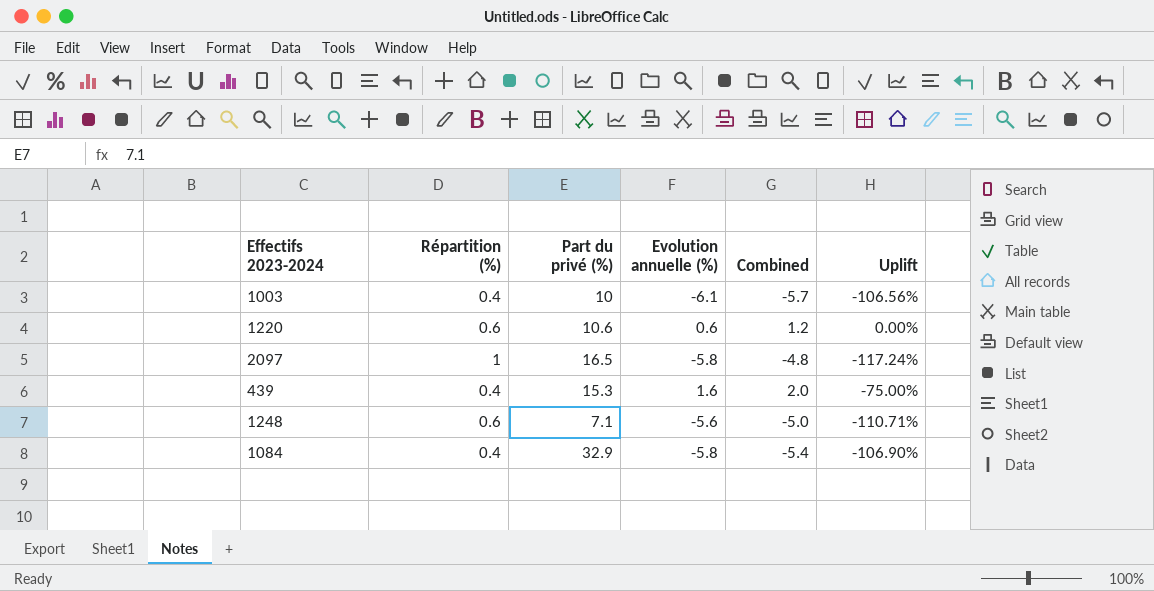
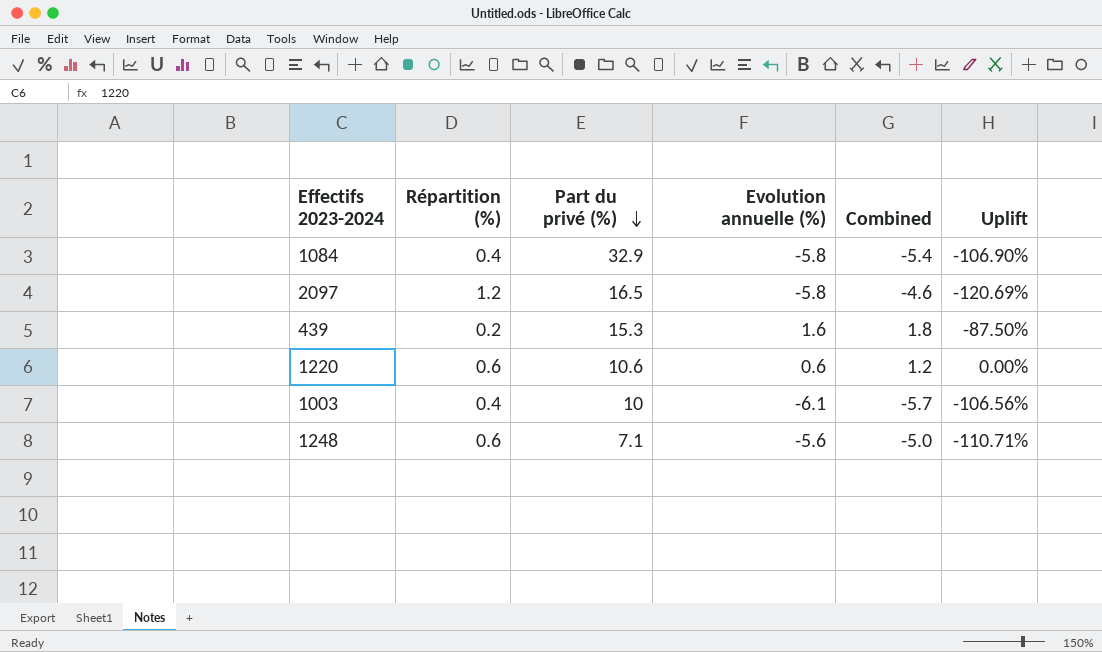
row order: none -> Part du privé (%) descending
2097 | Répartition (%): 1 -> 1.2
2097 | Combined: -4.8 -> -4.6
2097 | Uplift: -117.24% -> -120.69%
439 | Répartition (%): 0.4 -> 0.2
439 | Combined: 2.0 -> 1.8
439 | Uplift: -75.00% -> -87.50%

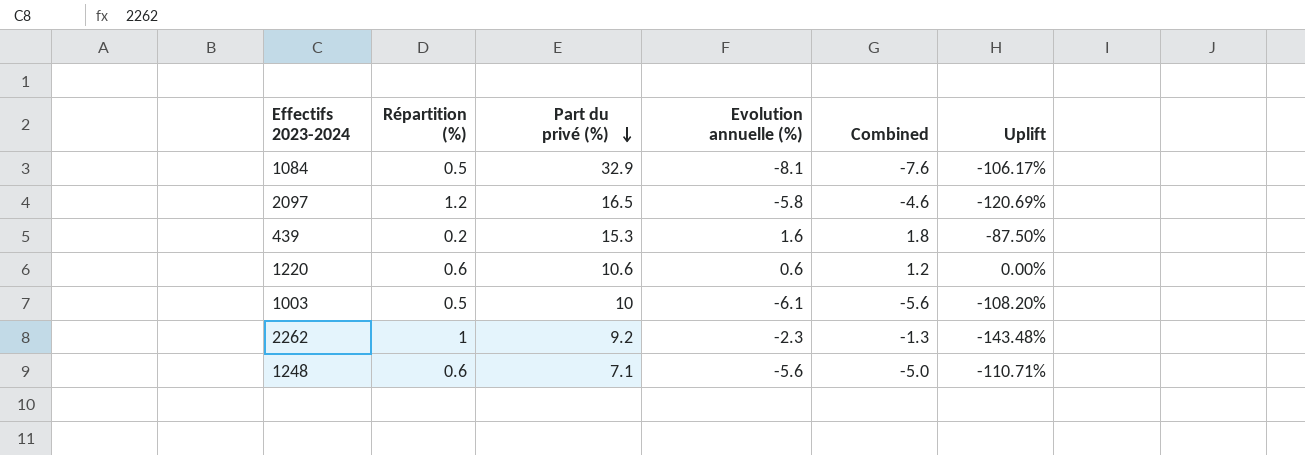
1084 | Répartition (%): 0.4 -> 0.5
1084 | Evolution annuelle (%): -5.8 -> -8.1
1084 | Combined: -5.4 -> -7.6
1084 | Uplift: -106.90% -> -106.17%
1003 | Répartition (%): 0.4 -> 0.5
1003 | Combined: -5.7 -> -5.6
1003 | Uplift: -106.56% -> -108.20%
row 2262: none -> 1 | 9.2 | -2.3 | -1.3 | -143.48%

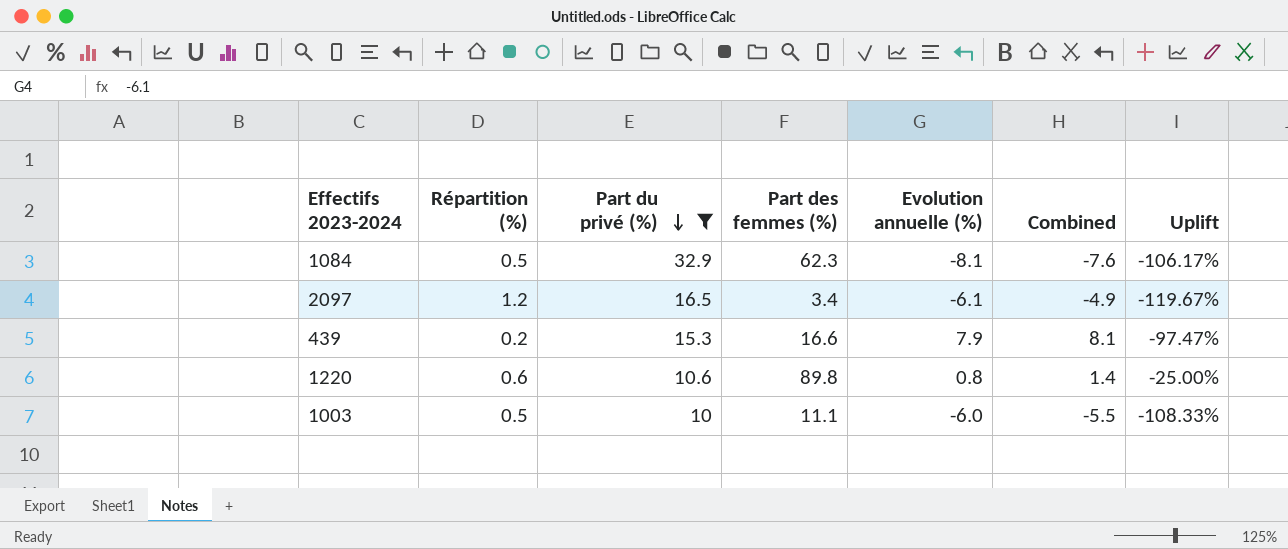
filter: none -> Part du privé (%) >= 10
column Part des femmes (%) | position: none -> 4
2097 | Evolution annuelle (%): -5.8 -> -6.1
2097 | Combined: -4.6 -> -4.9
2097 | Uplift: -120.69% -> -119.67%
439 | Evolution annuelle (%): 1.6 -> 7.9
439 | Combined: 1.8 -> 8.1
439 | Uplift: -87.50% -> -97.47%
1220 | Evolution annuelle (%): 0.6 -> 0.8
1220 | Combined: 1.2 -> 1.4
1220 | Uplift: 0.00% -> -25.00%
1003 | Evolution annuelle (%): -6.1 -> -6.0
1003 | Combined: -5.6 -> -5.5
1003 | Uplift: -108.20% -> -108.33%

